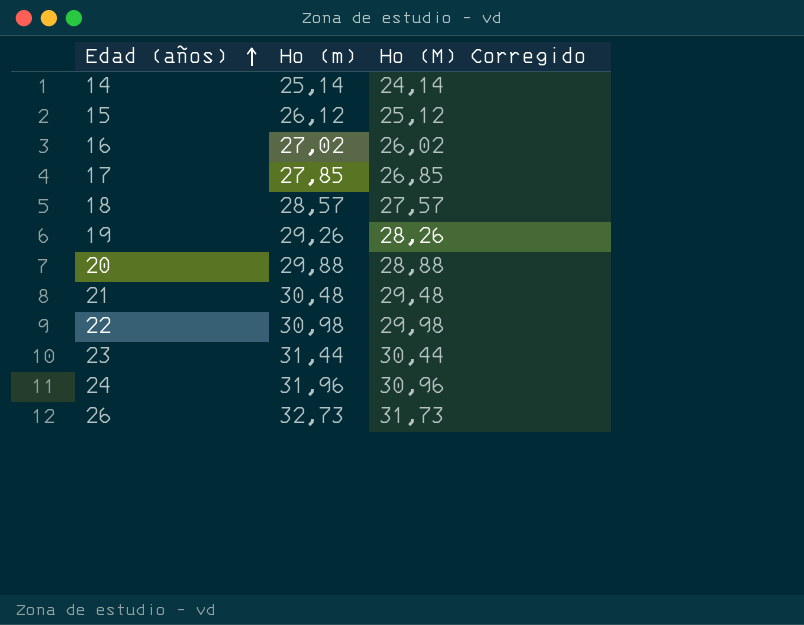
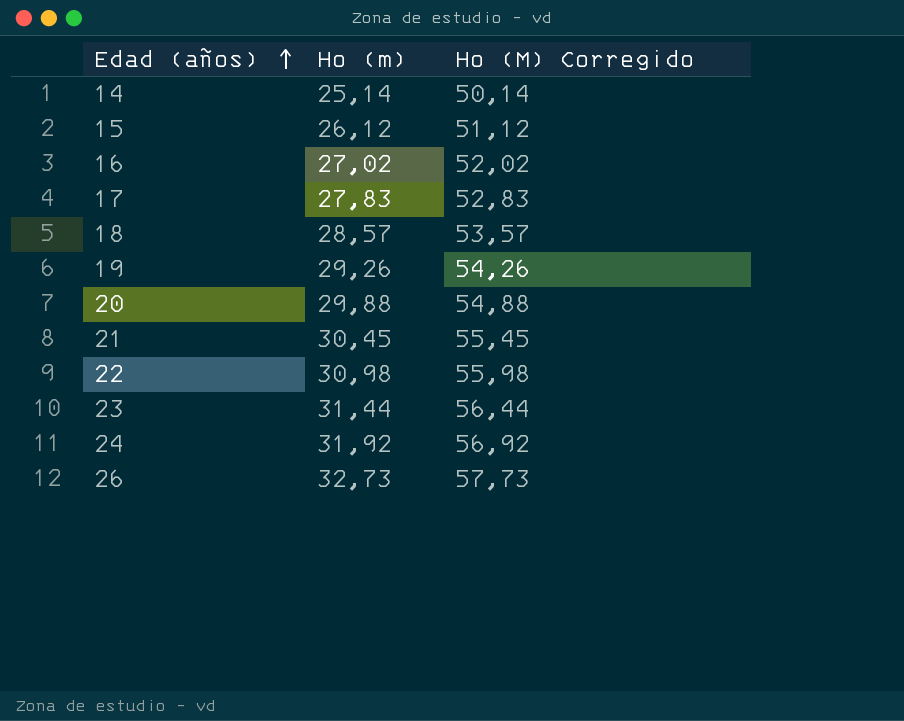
column Ho (M) Corregido | formula: [Ho (m)] - 1 -> [Ho (m)] + 25
17 | Ho (m): 27,85 -> 27,83
21 | Ho (m): 30,48 -> 30,45
24 | Ho (m): 31,96 -> 31,92

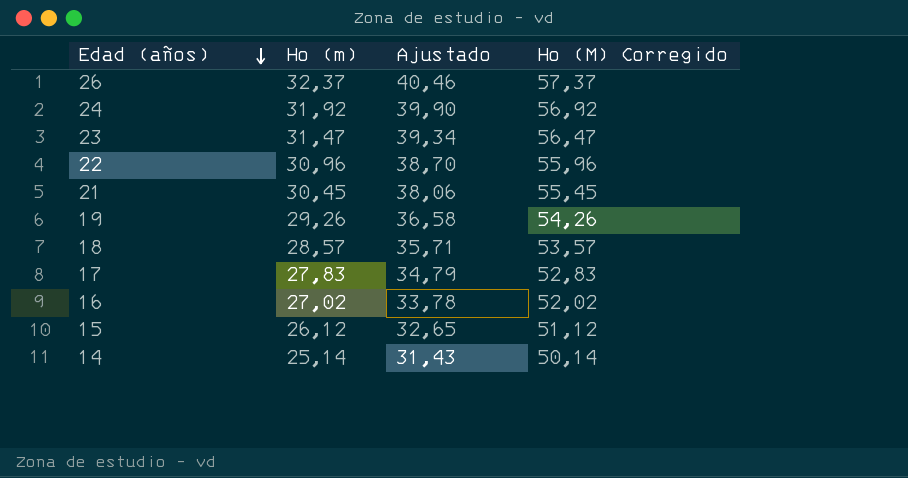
row order: Edad (años) ascending -> Edad (años) descending
column Ajustado | formula: none -> [Ho (m)] * 1,25
row 20: 29,88 | 54,88 -> none
26 | Ho (m): 32,73 -> 32,37
26 | Ho (M) Corregido: 57,73 -> 57,37
23 | Ho (m): 31,44 -> 31,47
23 | Ho (M) Corregido: 56,44 -> 56,47
22 | Ho (m): 30,98 -> 30,96
22 | Ho (M) Corregido: 55,98 -> 55,96

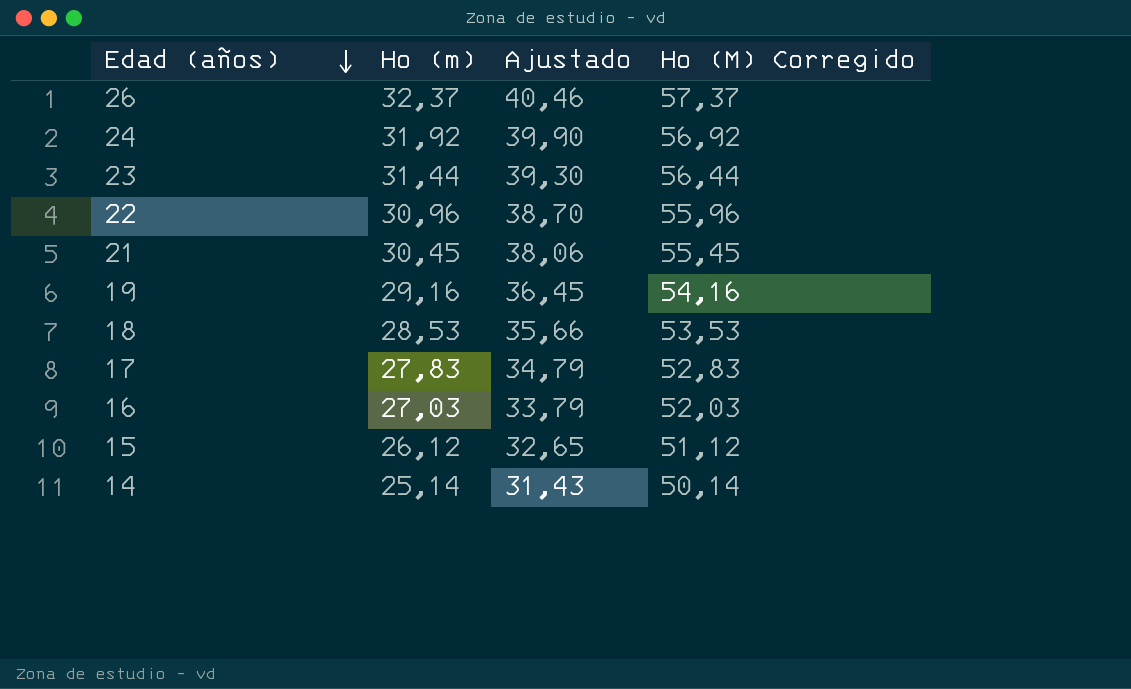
23 | Ho (m): 31,47 -> 31,44
23 | Ajustado: 39,34 -> 39,30
23 | Ho (M) Corregido: 56,47 -> 56,44
19 | Ho (m): 29,26 -> 29,16
19 | Ajustado: 36,58 -> 36,45
19 | Ho (M) Corregido: 54,26 -> 54,16
18 | Ho (m): 28,57 -> 28,53
18 | Ajustado: 35,71 -> 35,66
18 | Ho (M) Corregido: 53,57 -> 53,53
16 | Ho (m): 27,02 -> 27,03
16 | Ajustado: 33,78 -> 33,79
16 | Ho (M) Corregido: 52,02 -> 52,03

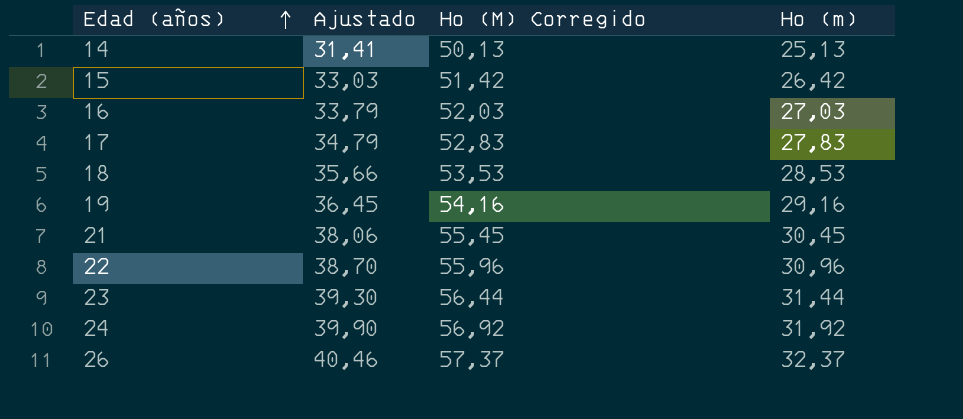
row order: Edad (años) descending -> Edad (años) ascending
column Ho (m) | position: 2 -> 4
14 | Ajustado: 31,43 -> 31,41
14 | Ho (M) Corregido: 50,14 -> 50,13
14 | Ho (m): 25,14 -> 25,13
15 | Ajustado: 32,65 -> 33,03
15 | Ho (M) Corregido: 51,12 -> 51,42
15 | Ho (m): 26,12 -> 26,42

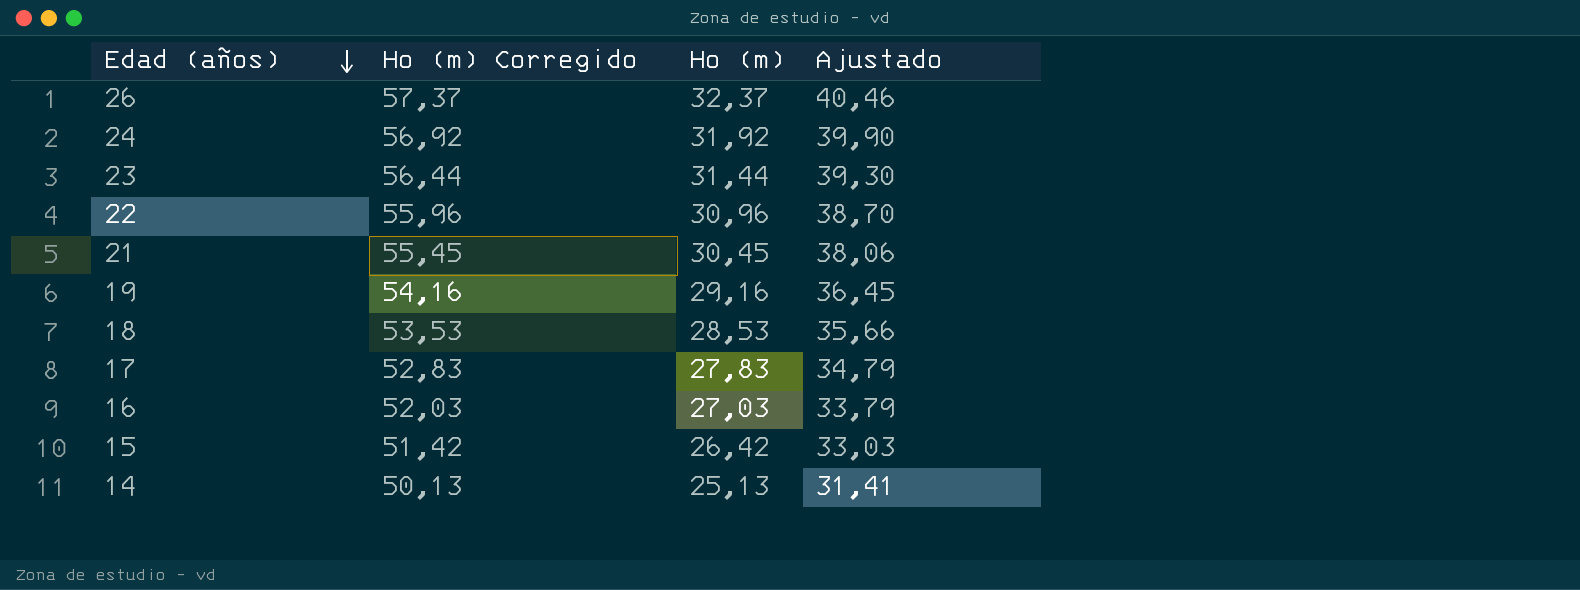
row order: Edad (años) ascending -> Edad (años) descending
column name: Ho (M) Corregido -> Ho (m) Corregido
column Ajustado | position: 2 -> 4

